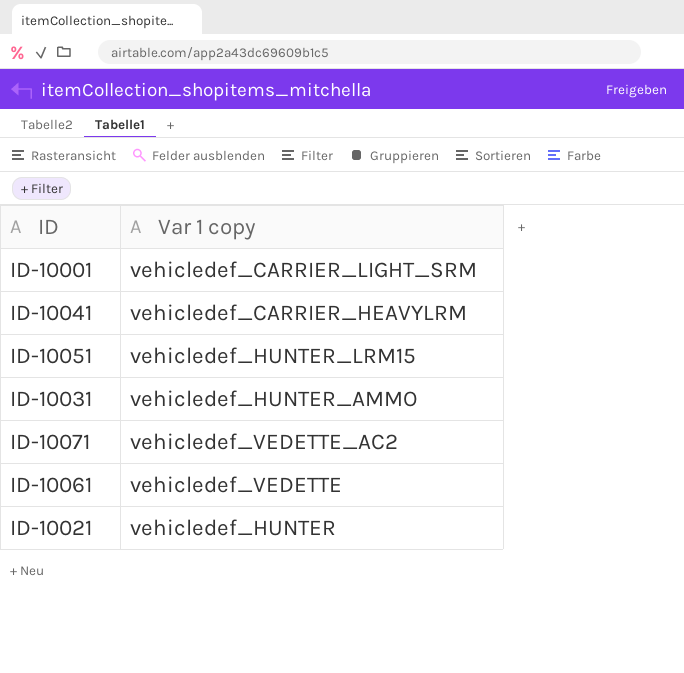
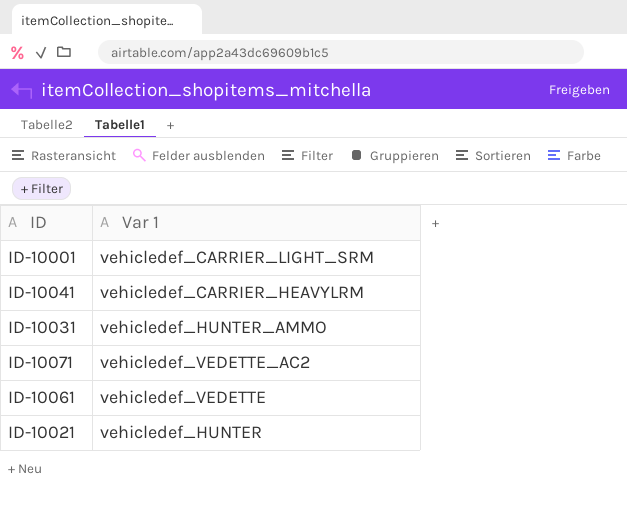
column name: Var 1 copy -> Var 1
row ID-10051: vehicledef_HUNTER_LRM15 -> none

